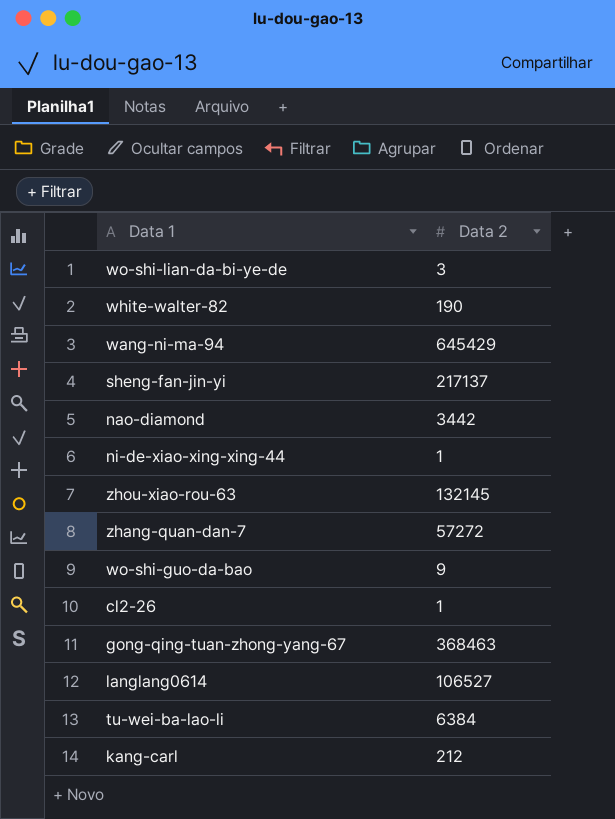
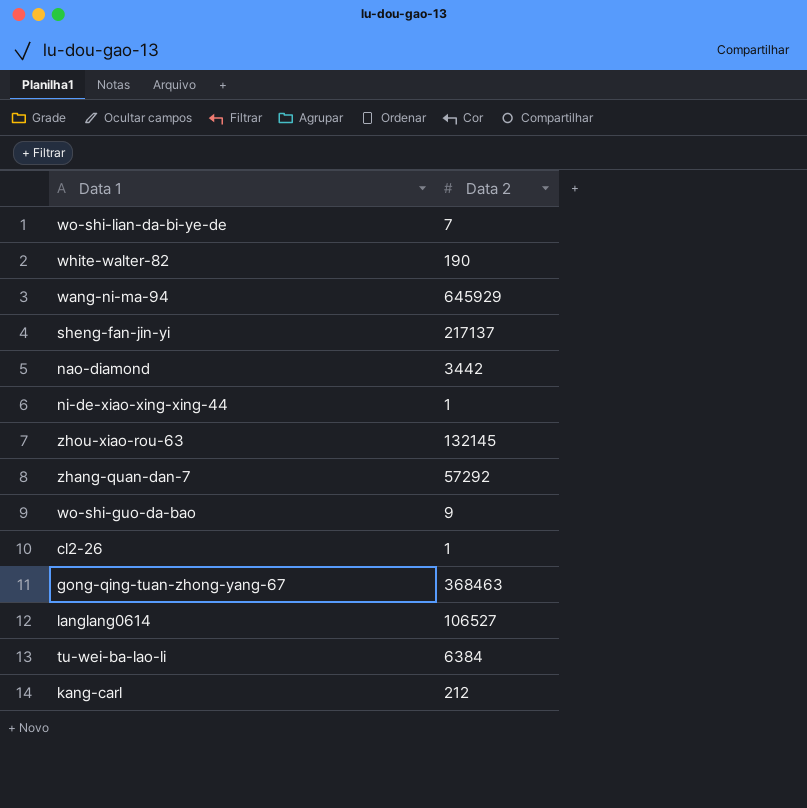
wo-shi-lian-da-bi-ye-de | Data 2: 3 -> 7
wang-ni-ma-94 | Data 2: 645429 -> 645929
zhang-quan-dan-7 | Data 2: 57272 -> 57292

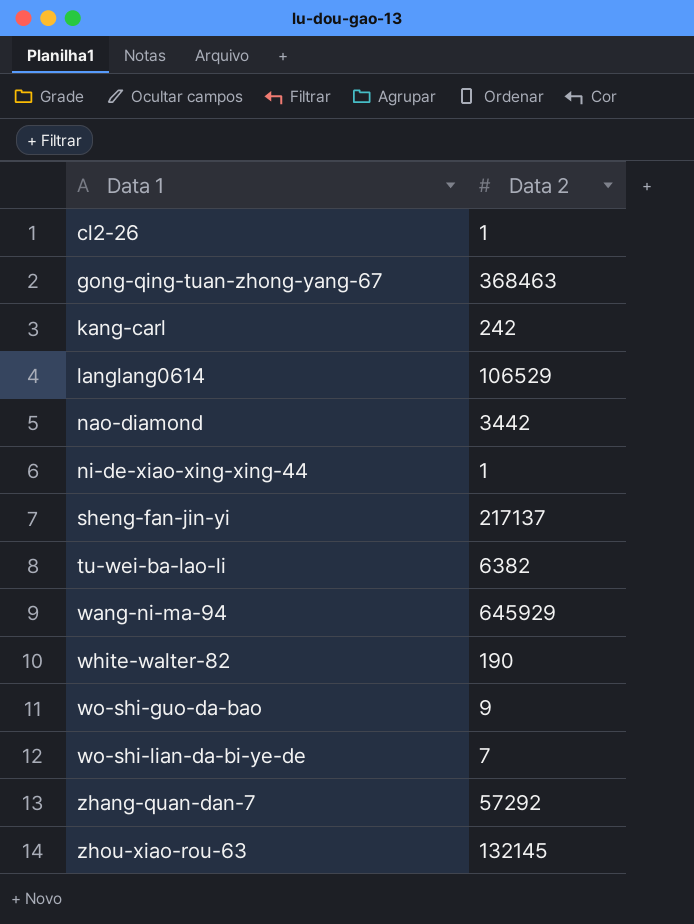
row order: none -> Data 1 ascending
kang-carl | Data 2: 212 -> 242
langlang0614 | Data 2: 106527 -> 106529
tu-wei-ba-lao-li | Data 2: 6384 -> 6382

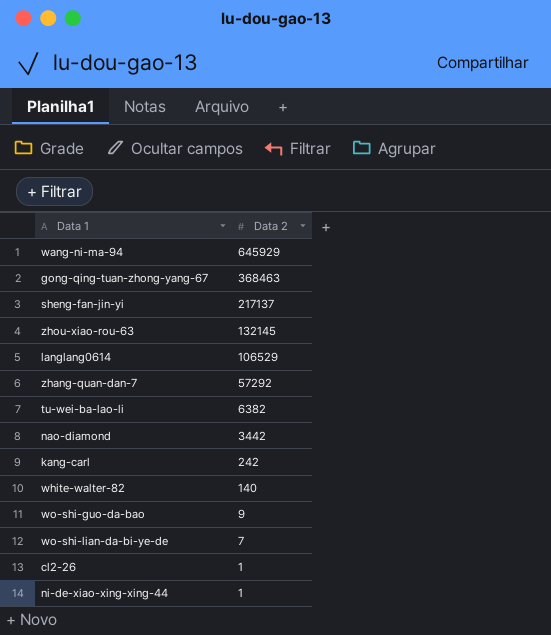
row order: Data 1 ascending -> Data 2 descending
white-walter-82 | Data 2: 190 -> 140

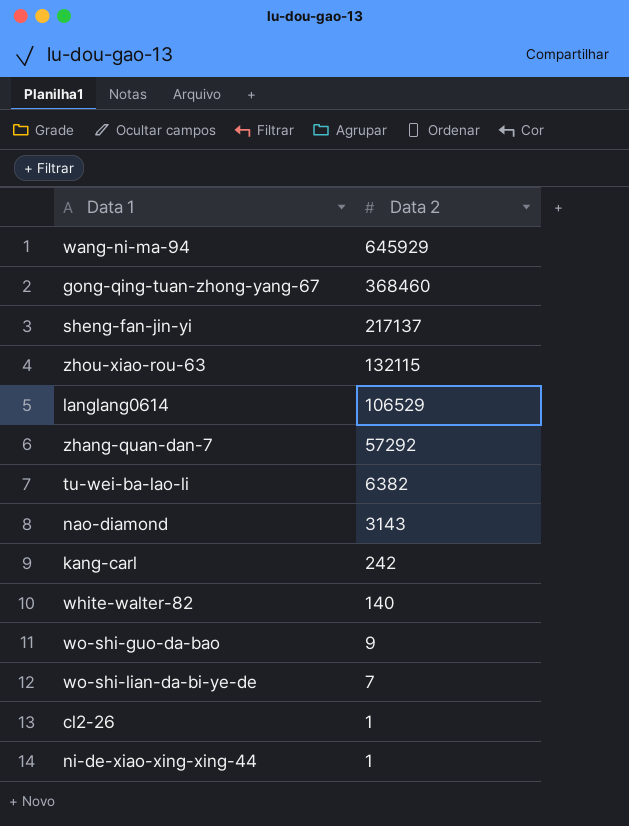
gong-qing-tuan-zhong-yang-67 | Data 2: 368463 -> 368460
zhou-xiao-rou-63 | Data 2: 132145 -> 132115
nao-diamond | Data 2: 3442 -> 3143

